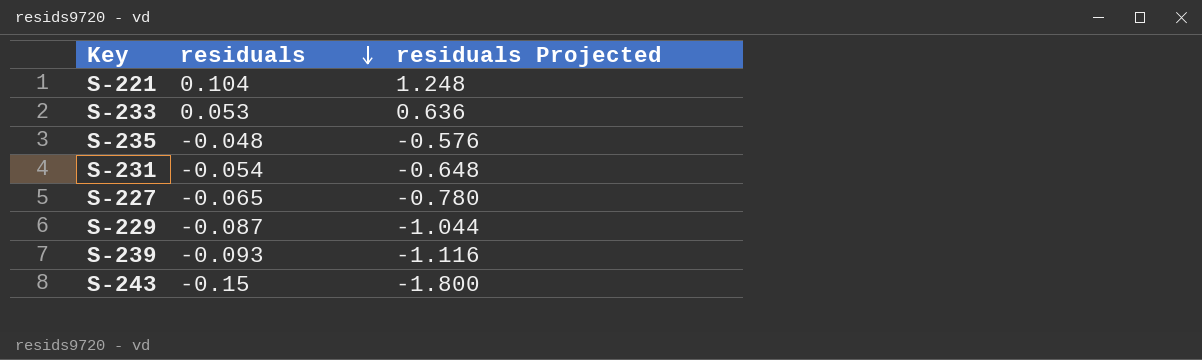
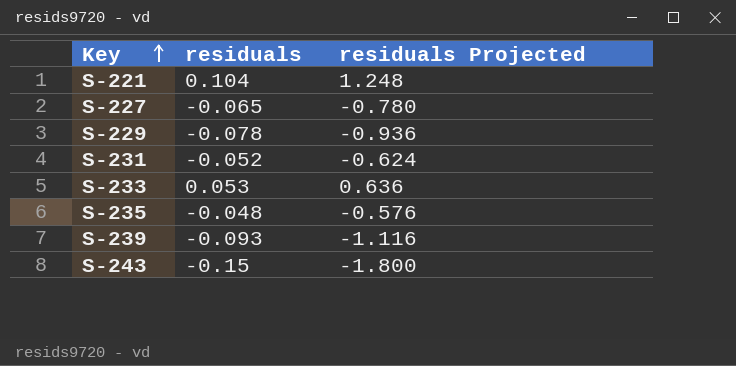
row order: residuals descending -> Key ascending
S-229 | residuals: -0.087 -> -0.078
S-229 | residuals Projected: -1.044 -> -0.936
S-231 | residuals: -0.054 -> -0.052
S-231 | residuals Projected: -0.648 -> -0.624

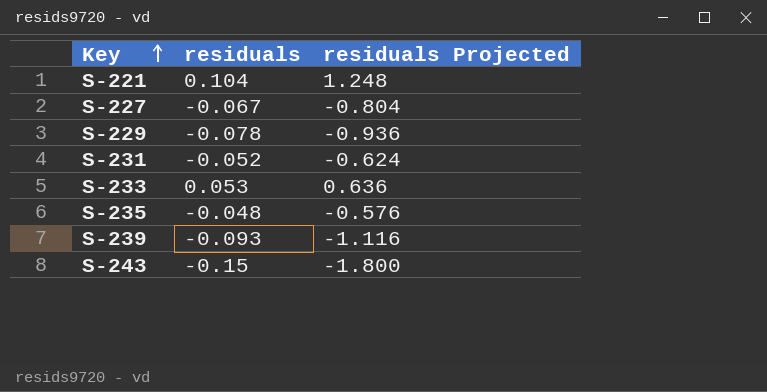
S-227 | residuals: -0.065 -> -0.067
S-227 | residuals Projected: -0.780 -> -0.804

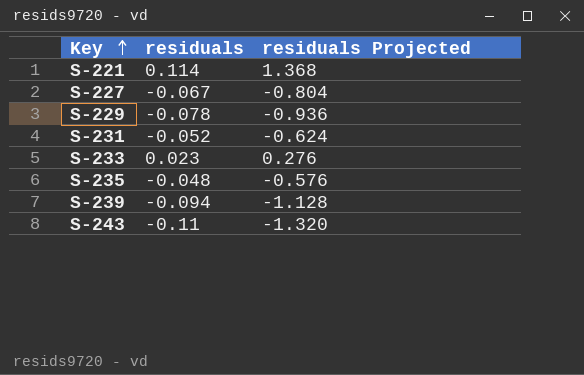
S-221 | residuals: 0.104 -> 0.114
S-221 | residuals Projected: 1.248 -> 1.368
S-233 | residuals: 0.053 -> 0.023
S-233 | residuals Projected: 0.636 -> 0.276
S-239 | residuals: -0.093 -> -0.094
S-239 | residuals Projected: -1.116 -> -1.128
S-243 | residuals: -0.15 -> -0.11
S-243 | residuals Projected: -1.800 -> -1.320

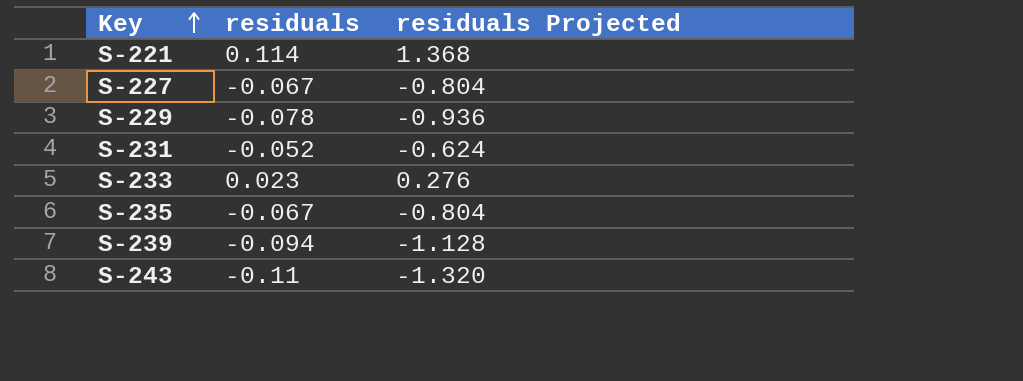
S-235 | residuals: -0.048 -> -0.067
S-235 | residuals Projected: -0.576 -> -0.804

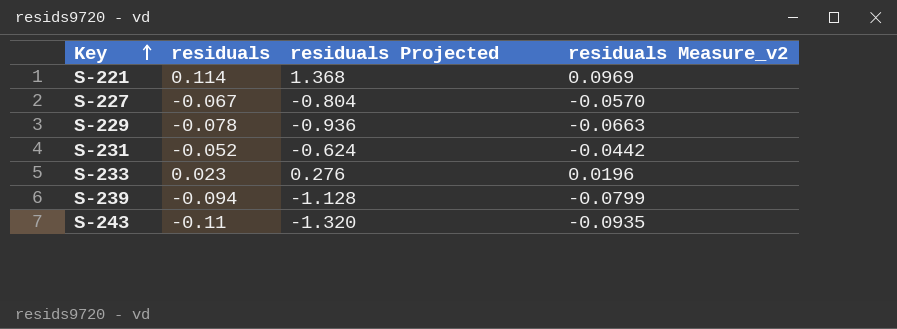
column residuals Measure_v2 | formula: none -> [residuals] * 0.85
row S-235: -0.067 | -0.804 -> none

